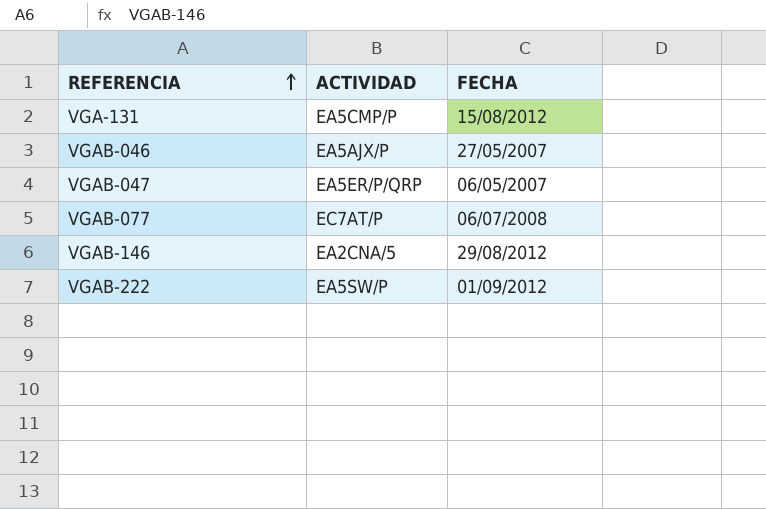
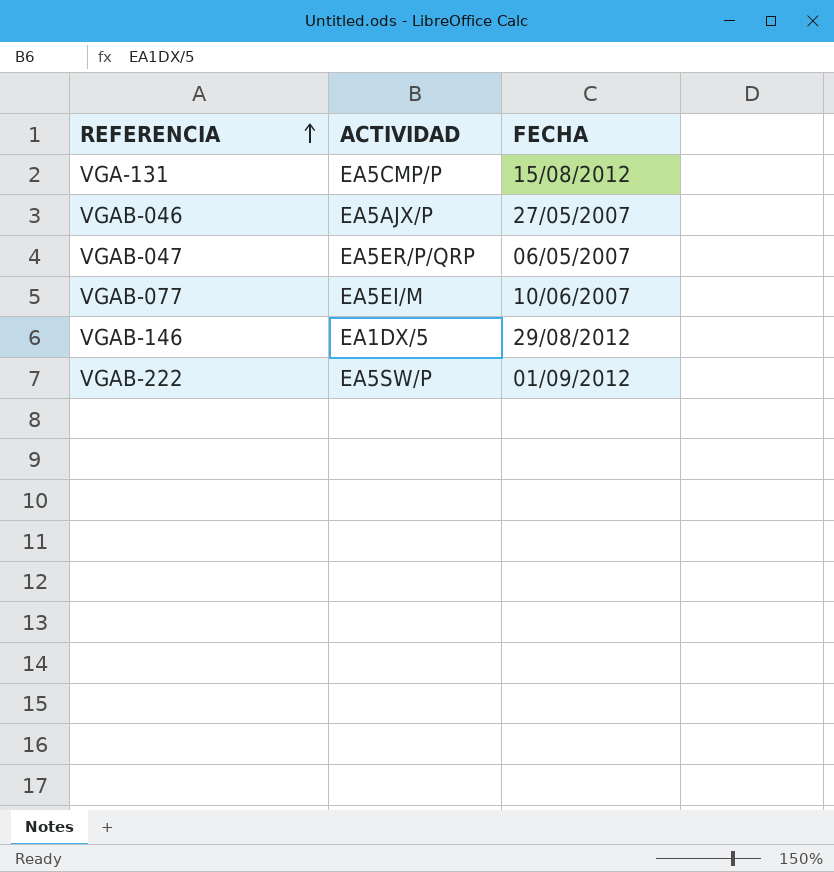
VGAB-077 | ACTIVIDAD: EC7AT/P -> EA5EI/M
VGAB-077 | FECHA: 06/07/2008 -> 10/06/2007
VGAB-146 | ACTIVIDAD: EA2CNA/5 -> EA1DX/5

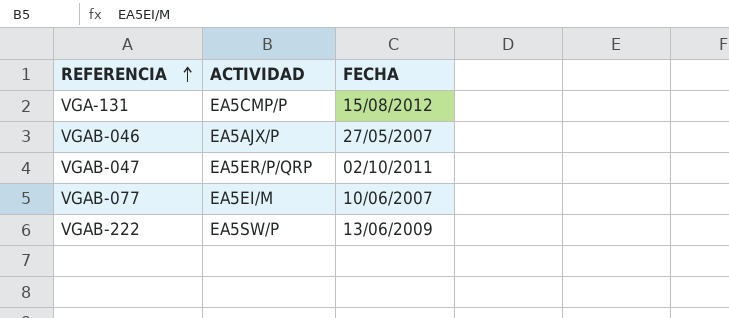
row VGAB-146: EA1DX/5 | 29/08/2012 -> none
VGAB-047 | FECHA: 06/05/2007 -> 02/10/2011
VGAB-222 | FECHA: 01/09/2012 -> 13/06/2009

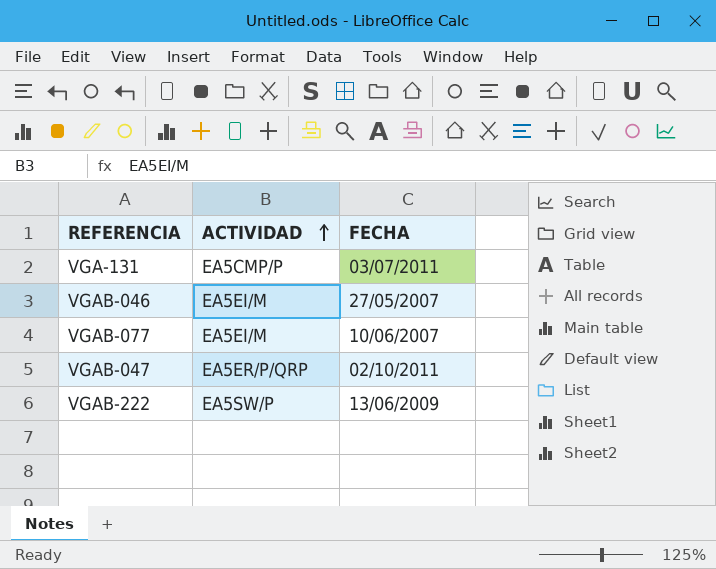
row order: REFERENCIA ascending -> ACTIVIDAD ascending
VGA-131 | FECHA: 15/08/2012 -> 03/07/2011
VGAB-046 | ACTIVIDAD: EA5AJX/P -> EA5EI/M

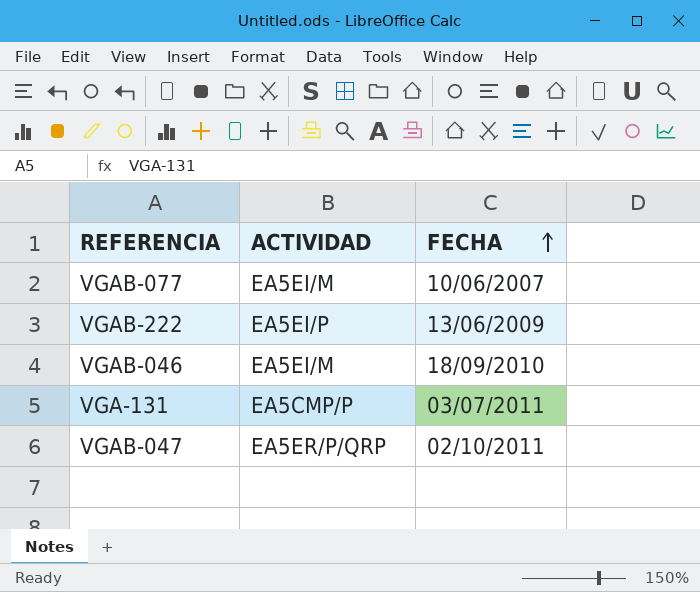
row order: ACTIVIDAD ascending -> FECHA ascending
VGAB-222 | ACTIVIDAD: EA5SW/P -> EA5EI/P
VGAB-046 | FECHA: 27/05/2007 -> 18/09/2010

